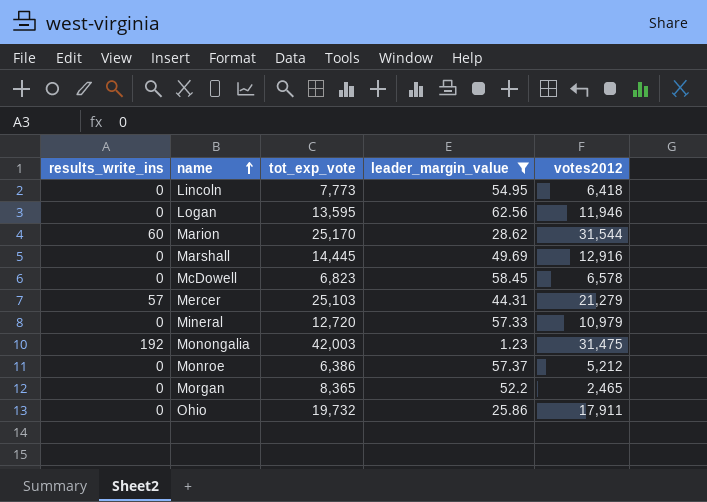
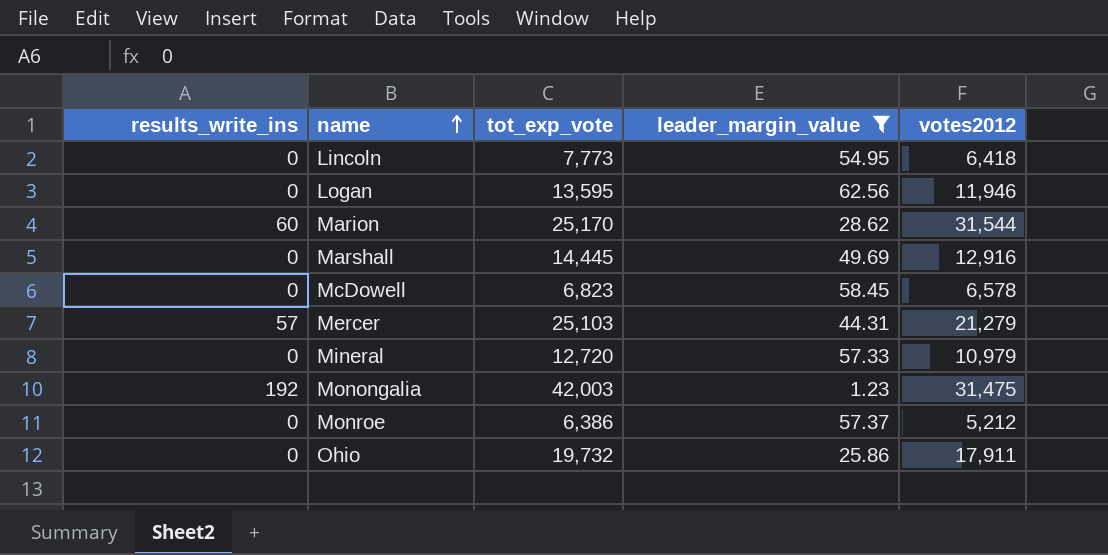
row Morgan: 0 | 8,365 | 52.2 | 2,465 -> none

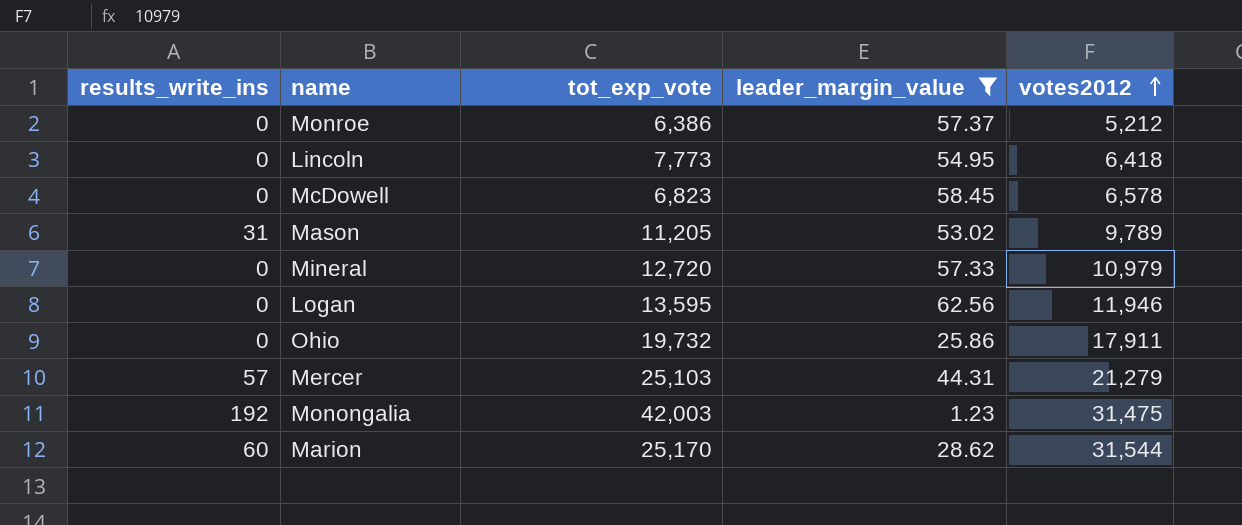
row order: name ascending -> votes2012 ascending
row Marshall: 0 | 14,445 | 49.69 | 12,916 -> none
row Mason: none -> 31 | 11,205 | 53.02 | 9,789

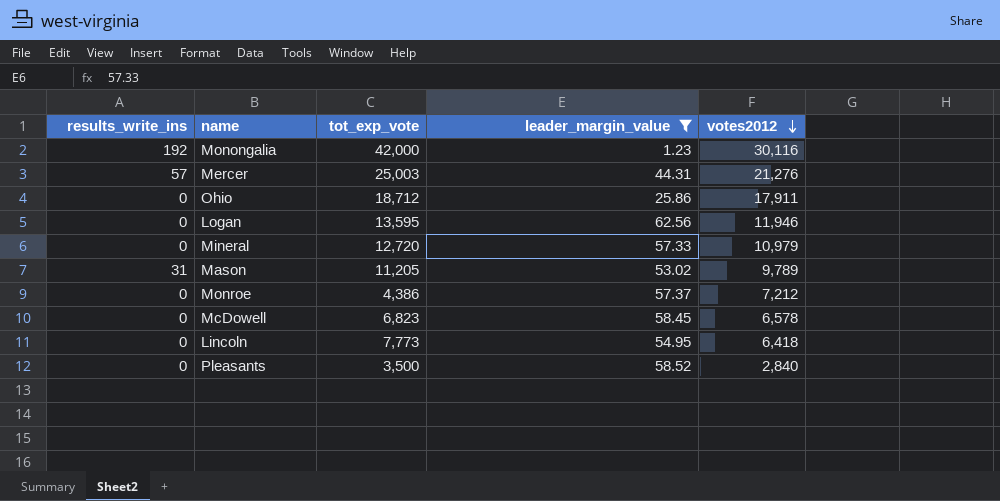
row order: votes2012 ascending -> votes2012 descending
row Marion: 60 | 25,170 | 28.62 | 31,544 -> none
Monongalia | tot_exp_vote: 42,003 -> 42,000
Monongalia | votes2012: 31,475 -> 30,116
Mercer | tot_exp_vote: 25,103 -> 25,003
Mercer | votes2012: 21,279 -> 21,276
Ohio | tot_exp_vote: 19,732 -> 18,712
Monroe | tot_exp_vote: 6,386 -> 4,386
Monroe | votes2012: 5,212 -> 7,212
row Pleasants: none -> 0 | 3,500 | 58.52 | 2,840

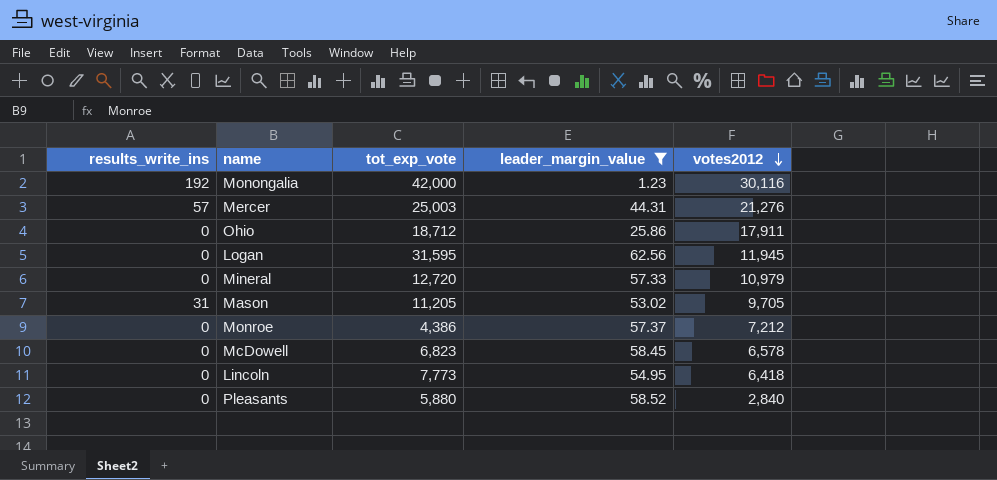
Logan | tot_exp_vote: 13,595 -> 31,595
Logan | votes2012: 11,946 -> 11,945
Mason | votes2012: 9,789 -> 9,705
Pleasants | tot_exp_vote: 3,500 -> 5,880

